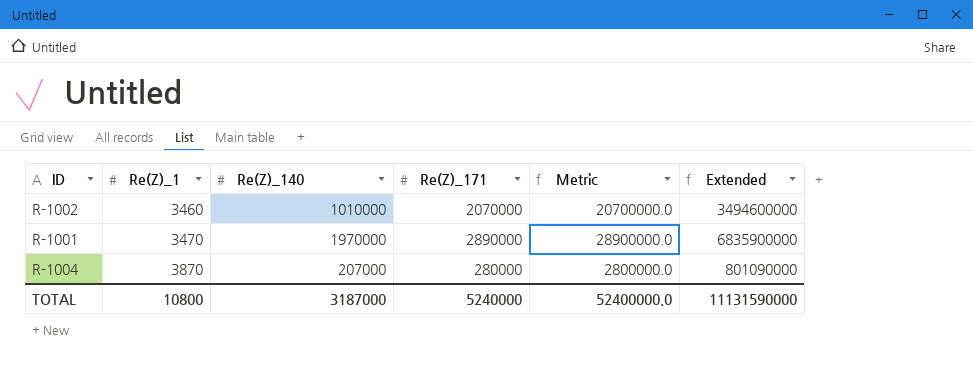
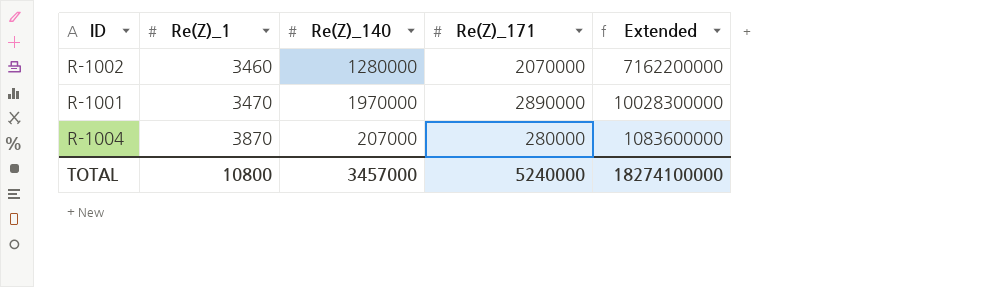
column Metric | formula: [Re(Z)_171] * 10 -> none
column Extended | formula: [Re(Z)_1] * [Re(Z)_140] -> [Re(Z)_1] * [Re(Z)_171]
R-1002 | Re(Z)_140: 1010000 -> 1280000
TOTAL | Re(Z)_140: 3187000 -> 3457000
TOTAL | Extended: 11131590000 -> 18274100000

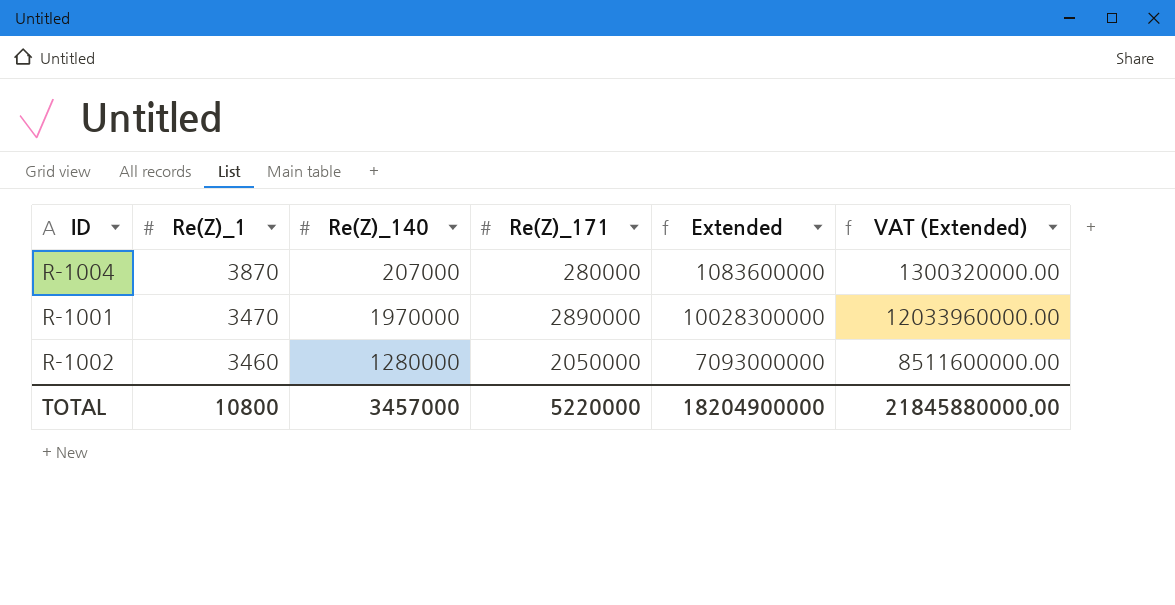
row order: Re(Z)_1 ascending -> Re(Z)_1 descending
column VAT (Extended) | formula: none -> [Extended] * 1.2
R-1002 | Re(Z)_171: 2070000 -> 2050000
R-1002 | Extended: 7162200000 -> 7093000000
TOTAL | Re(Z)_171: 5240000 -> 5220000
TOTAL | Extended: 18274100000 -> 18204900000

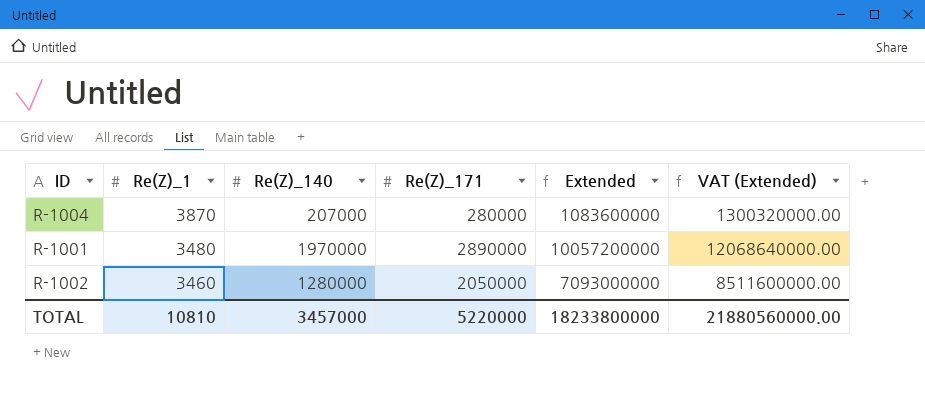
R-1001 | Re(Z)_1: 3470 -> 3480
R-1001 | Extended: 10028300000 -> 10057200000
R-1001 | VAT (Extended): 12033960000.00 -> 12068640000.00
TOTAL | Re(Z)_1: 10800 -> 10810
TOTAL | Extended: 18204900000 -> 18233800000
TOTAL | VAT (Extended): 21845880000.00 -> 21880560000.00

